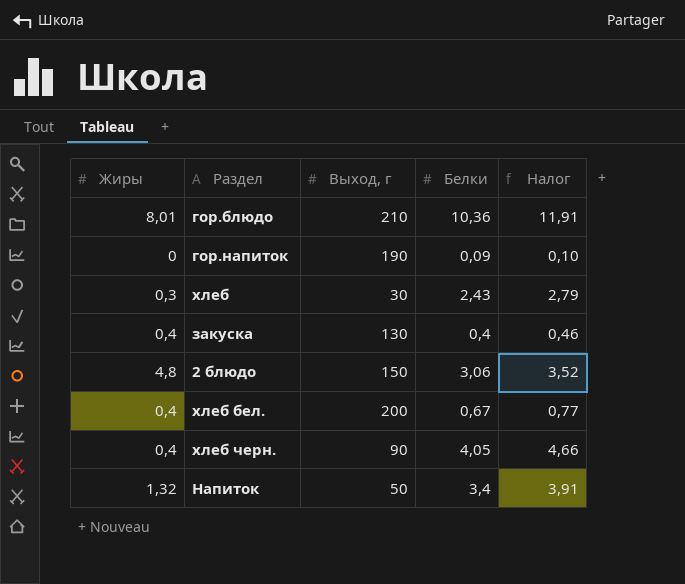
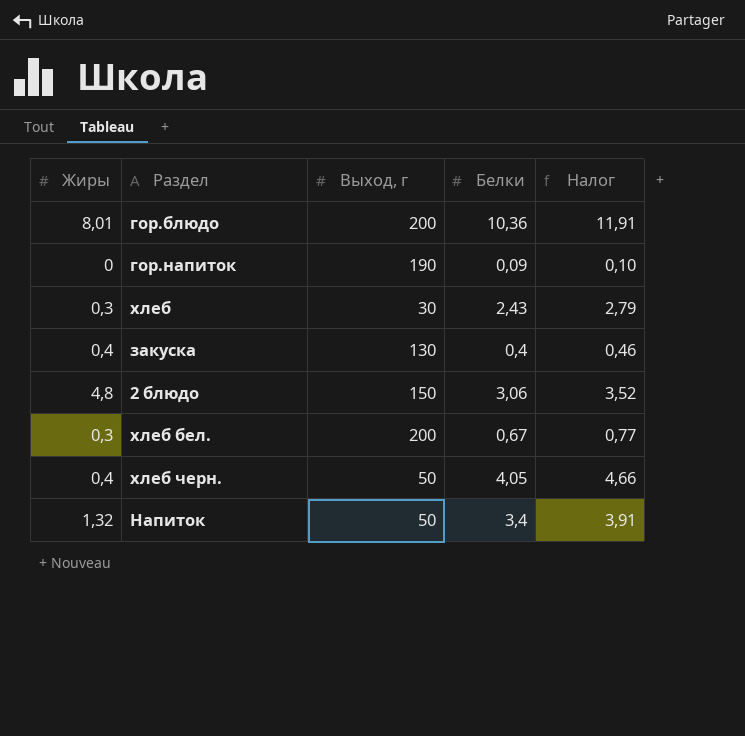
гор.блюдо | Выход, г: 210 -> 200
хлеб бел. | Жиры: 0,4 -> 0,3
хлеб черн. | Выход, г: 90 -> 50

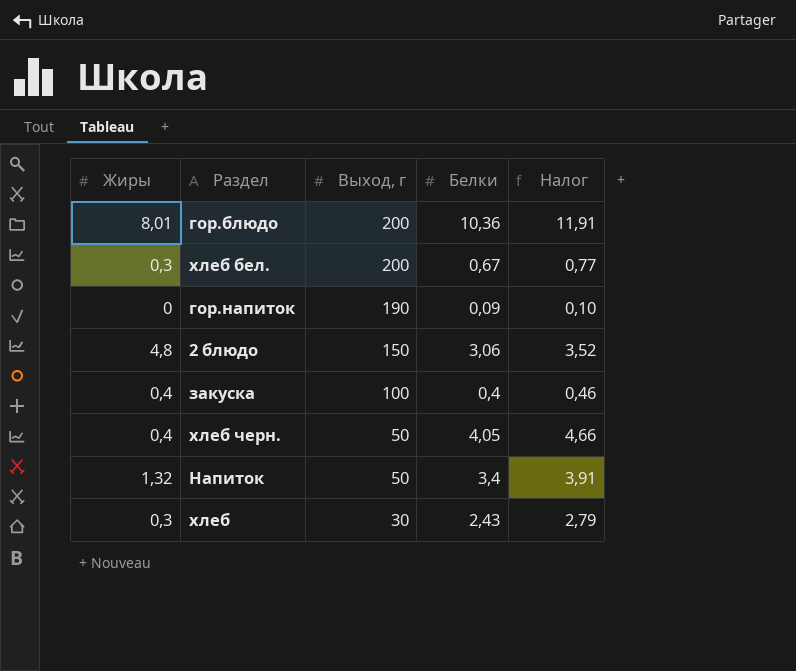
row order: none -> Выход, г descending
закуска | Выход, г: 130 -> 100

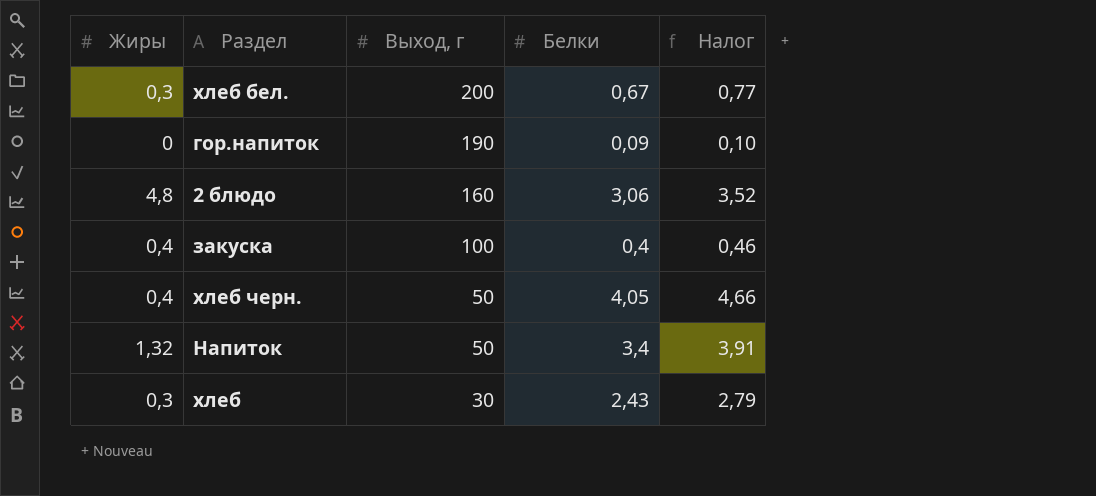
row гор.блюдо: 8,01 | 200 | 10,36 | 11,91 -> none
2 блюдо | Выход, г: 150 -> 160

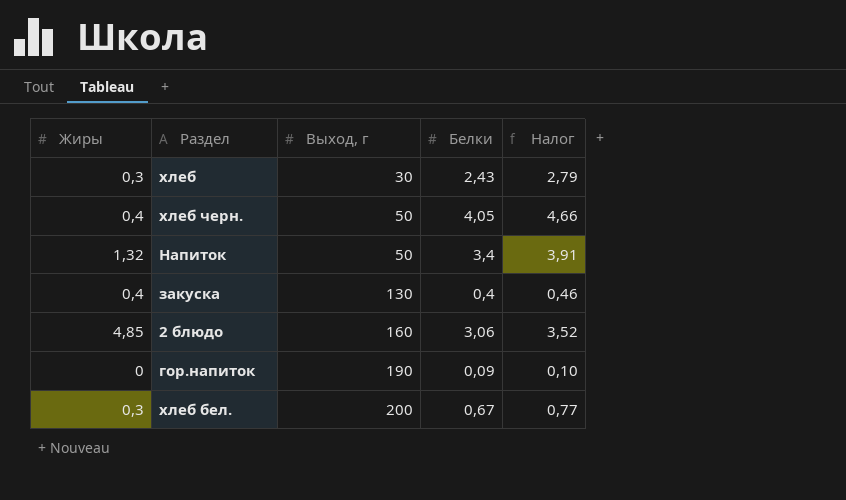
row order: Выход, г descending -> Выход, г ascending
закуска | Выход, г: 100 -> 130
2 блюдо | Жиры: 4,8 -> 4,85

